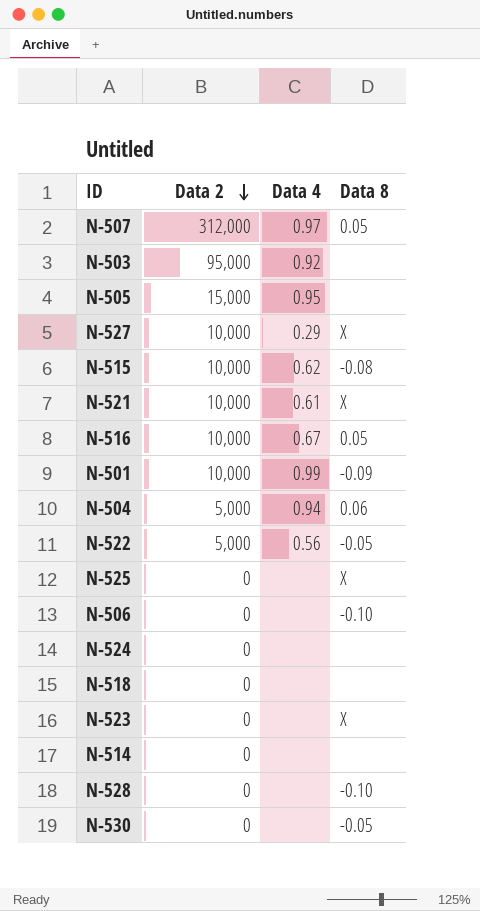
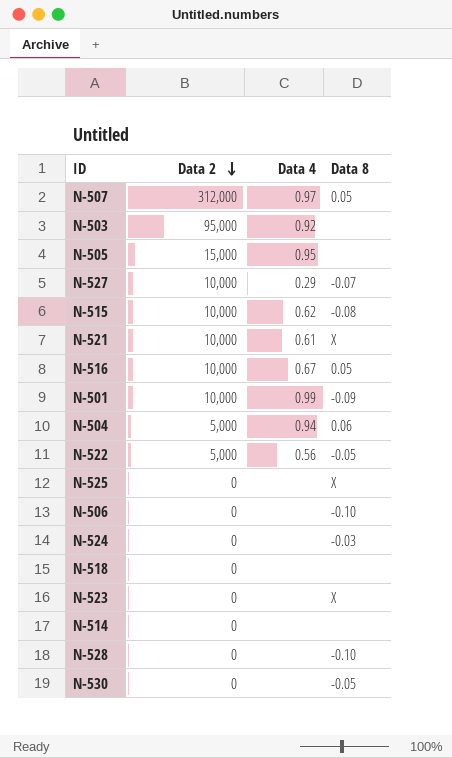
N-527 | Data 8: X -> -0.07
N-524 | Data 8: none -> -0.03

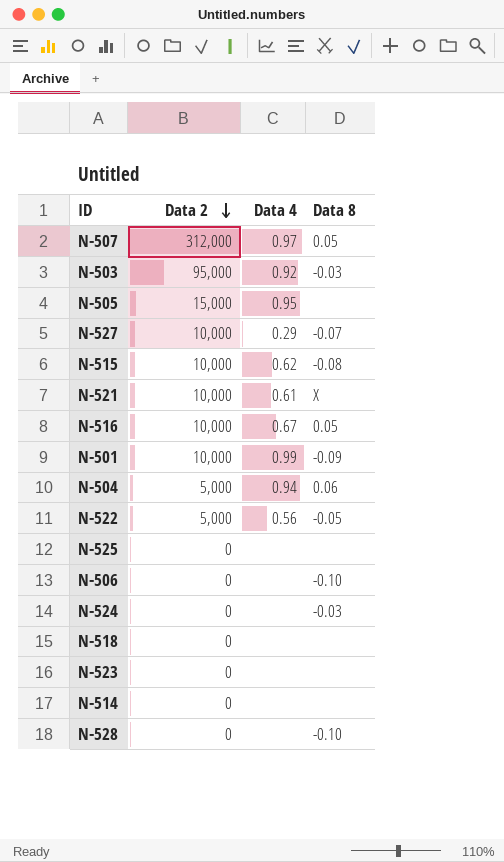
row N-530: 0 | none | -0.05 -> none
N-503 | Data 8: none -> -0.03
N-525 | Data 8: X -> none
N-523 | Data 8: X -> none

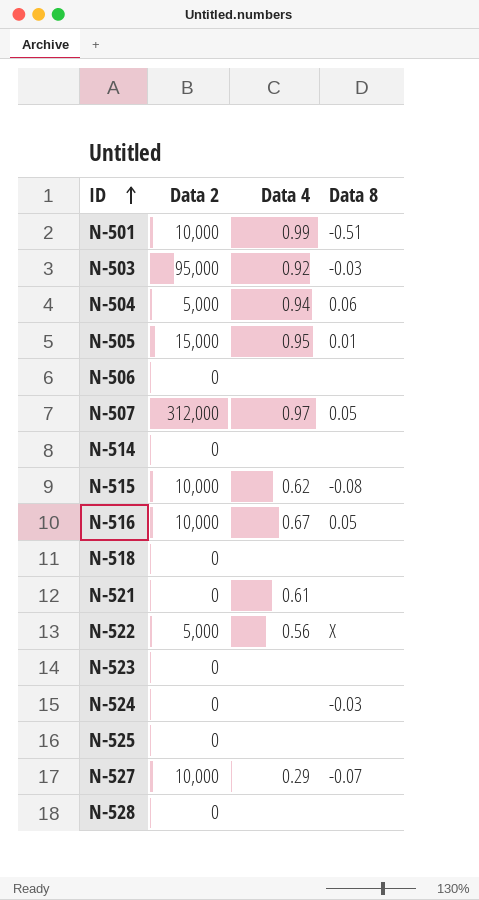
row order: Data 2 descending -> ID ascending
N-501 | Data 8: -0.09 -> -0.51
N-505 | Data 8: none -> 0.01
N-506 | Data 8: -0.10 -> none
N-521 | Data 2: 10,000 -> 0
N-521 | Data 8: X -> none
N-522 | Data 8: -0.05 -> X
N-528 | Data 8: -0.10 -> none

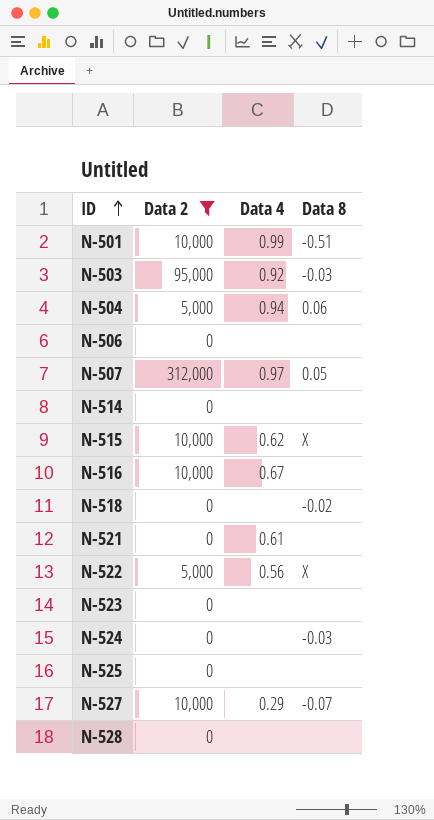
filter: none -> Data 2 != 15,000
N-515 | Data 8: -0.08 -> X
N-516 | Data 8: 0.05 -> none
N-518 | Data 8: none -> -0.02

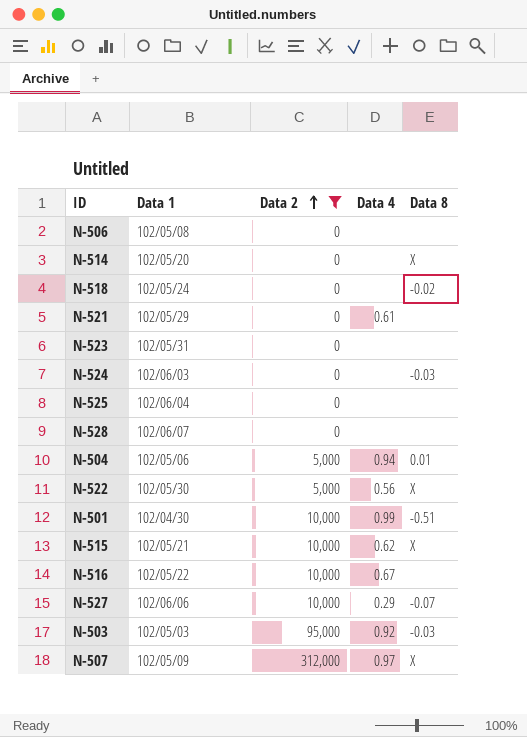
row order: ID ascending -> Data 2 ascending
column Data 1 | position: none -> 2
N-514 | Data 8: none -> X
N-504 | Data 8: 0.06 -> 0.01
N-507 | Data 8: 0.05 -> X

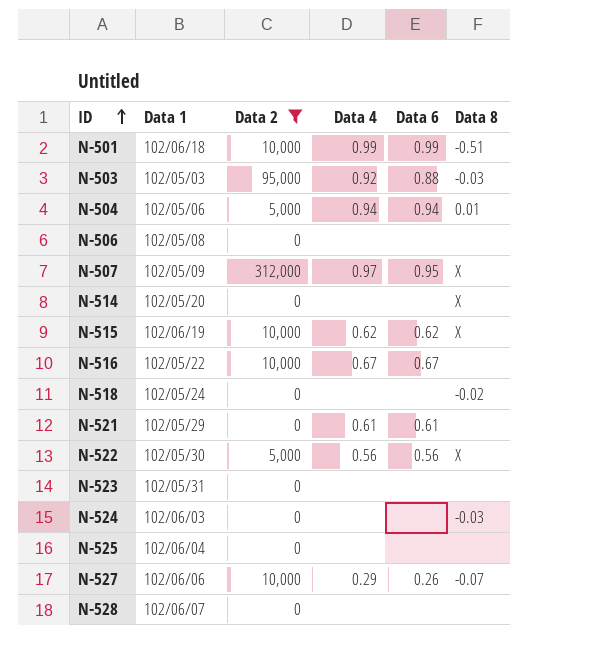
row order: Data 2 ascending -> ID ascending
column Data 6 | position: none -> 5
N-501 | Data 1: 102/04/30 -> 102/06/18
N-515 | Data 1: 102/05/21 -> 102/06/19

